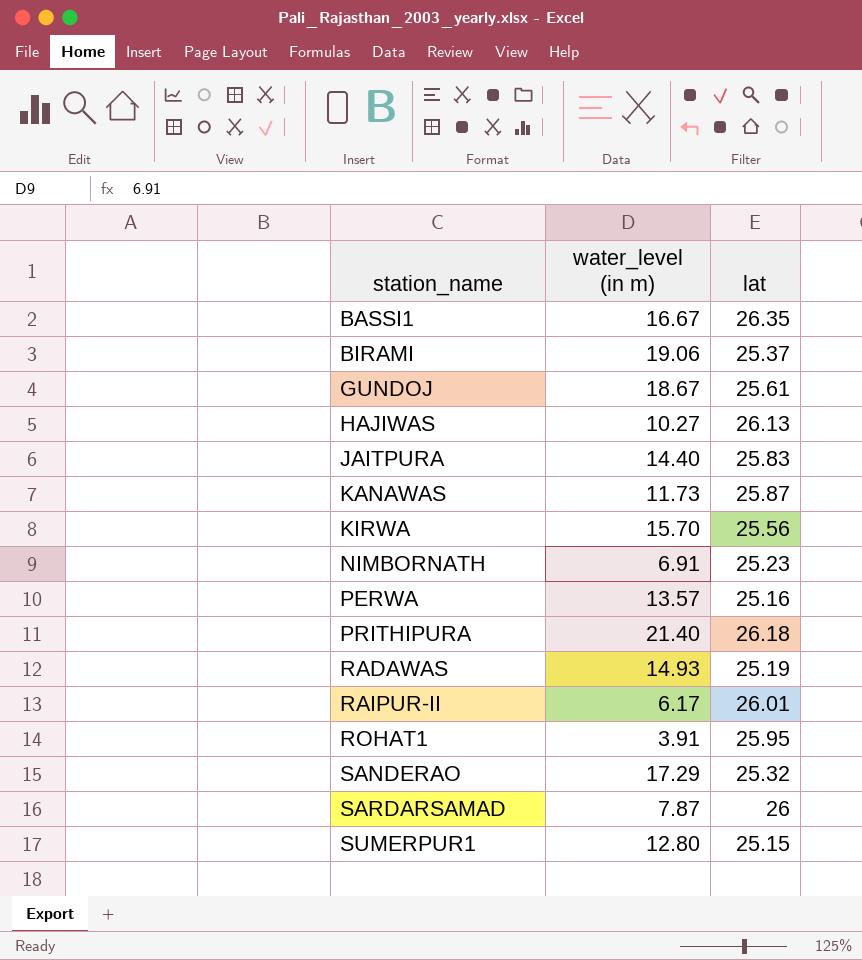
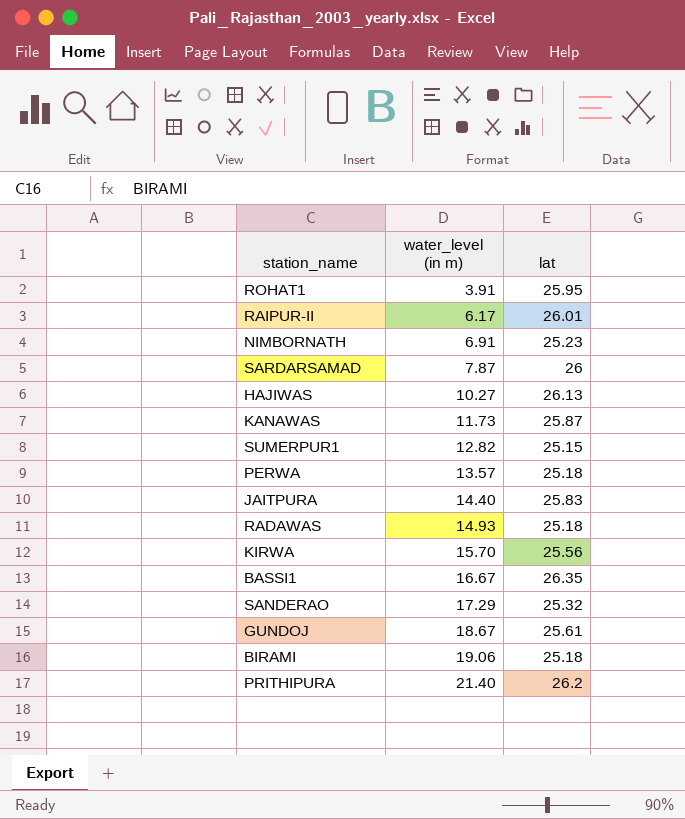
row order: station_name ascending -> water_level (in m) ascending
SUMERPUR1 | water_level (in m): 12.80 -> 12.82
PERWA | lat: 25.16 -> 25.18
RADAWAS | lat: 25.19 -> 25.18
BIRAMI | lat: 25.37 -> 25.18
PRITHIPURA | lat: 26.18 -> 26.2

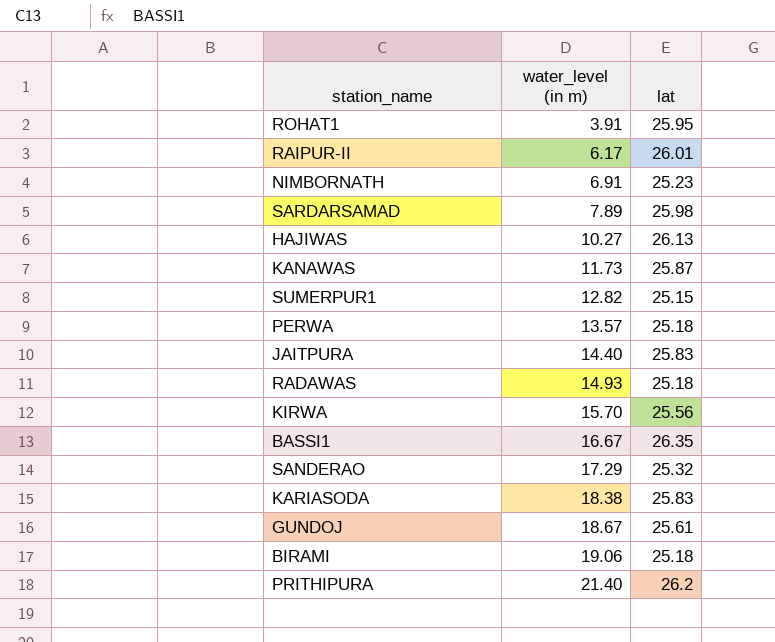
SARDARSAMAD | water_level (in m): 7.87 -> 7.89
SARDARSAMAD | lat: 26 -> 25.98
row KARIASODA: none -> 18.38 | 25.83

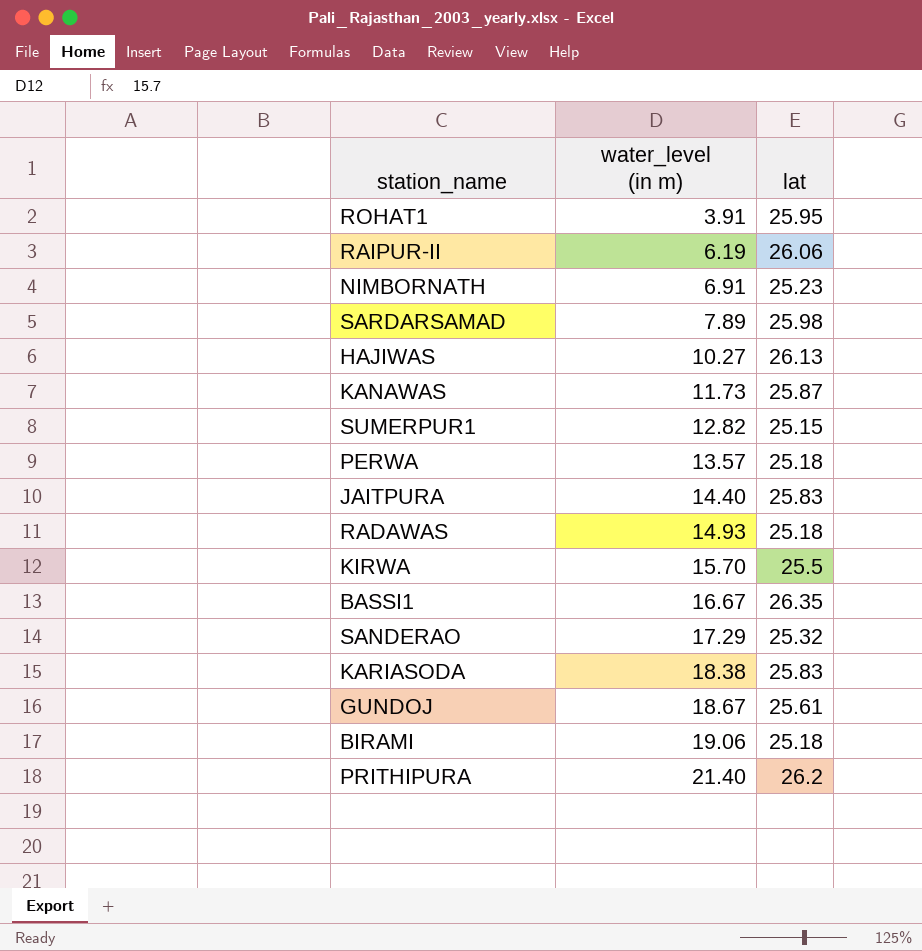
RAIPUR-II | water_level (in m): 6.17 -> 6.19
RAIPUR-II | lat: 26.01 -> 26.06
KIRWA | lat: 25.56 -> 25.5

